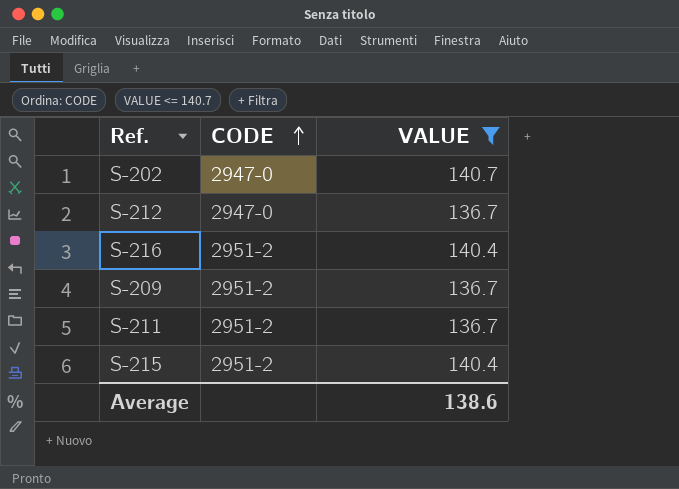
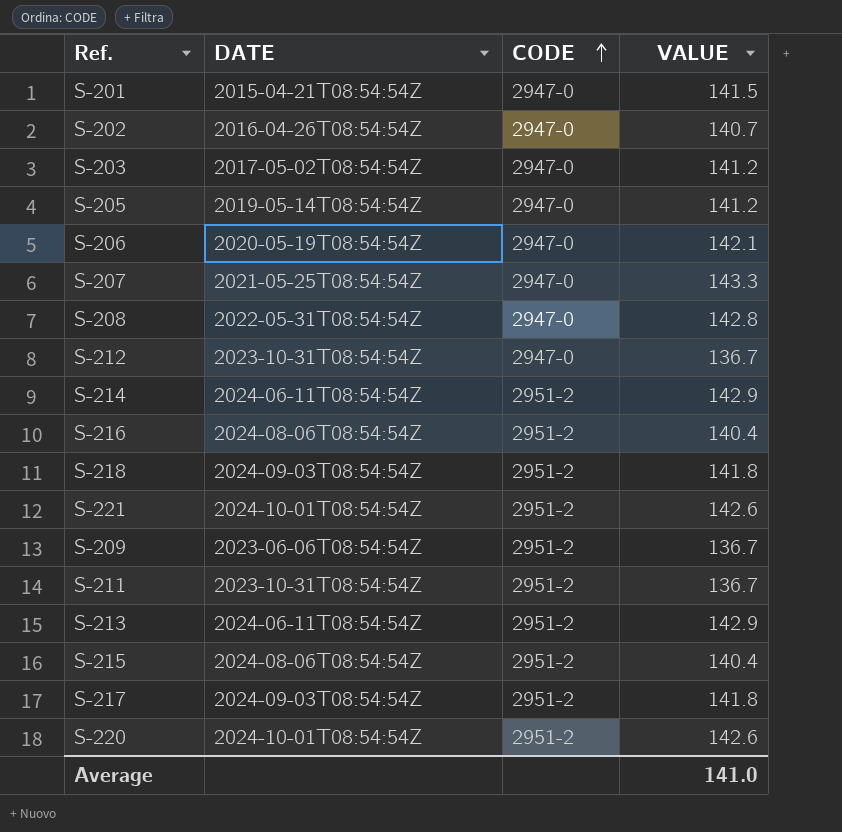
filter: VALUE <= 140.7 -> none
column DATE | position: none -> 2
Average | VALUE: 138.6 -> 141.0

